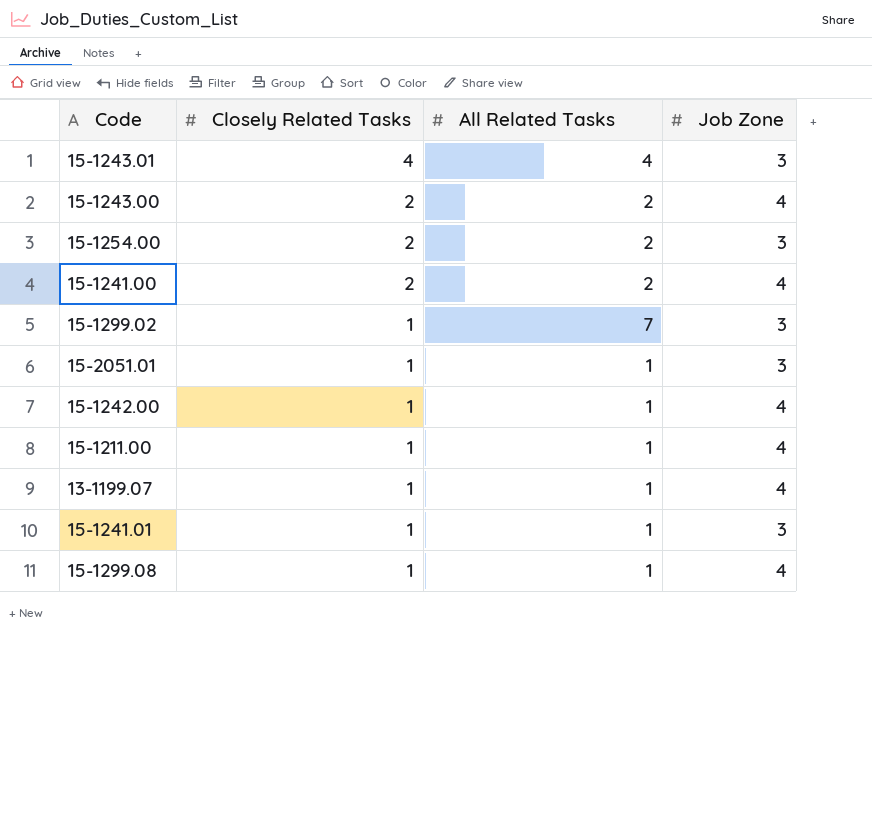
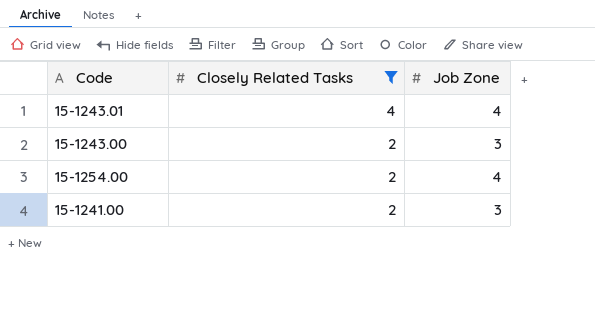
filter: none -> Closely Related Tasks != 1
column All Related Tasks | position: 3 -> none
15-1243.01 | Job Zone: 3 -> 4
15-1243.00 | Job Zone: 4 -> 3
15-1254.00 | Job Zone: 3 -> 4
15-1241.00 | Job Zone: 4 -> 3

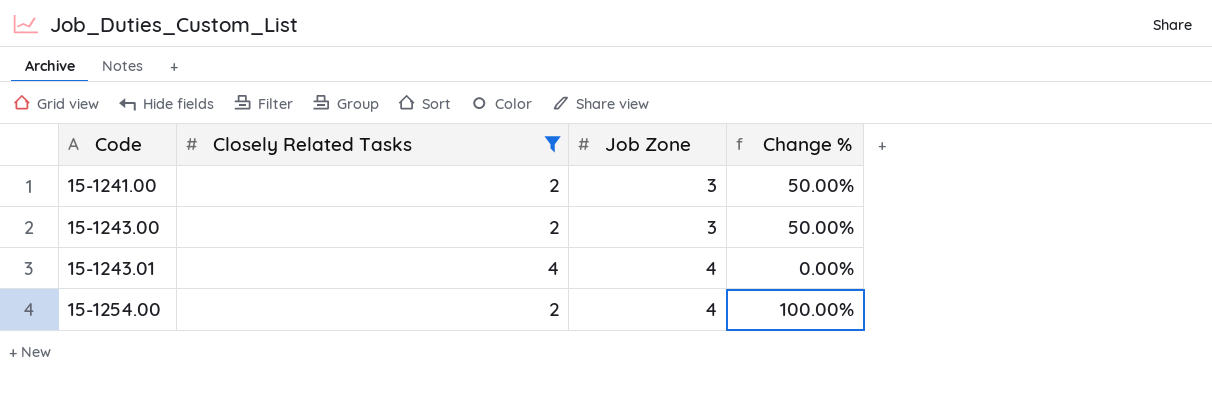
row order: Closely Related Tasks descending -> Code ascending
column Change % | formula: none -> ([Job Zone] - [Closely Related Tasks]) / [Closely Related Tasks]

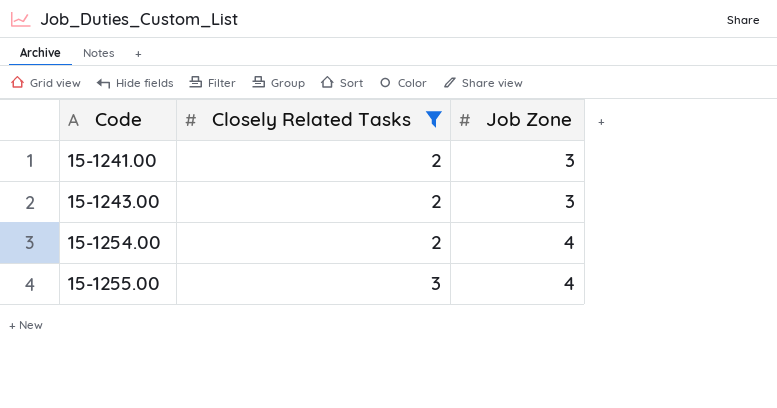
column Change % | formula: ([Job Zone] - [Closely Related Tasks]) / [Closely Related Tasks] -> none
row 15-1243.01: 4 | 4 | 0.00% -> none
row 15-1255.00: none -> 3 | 4

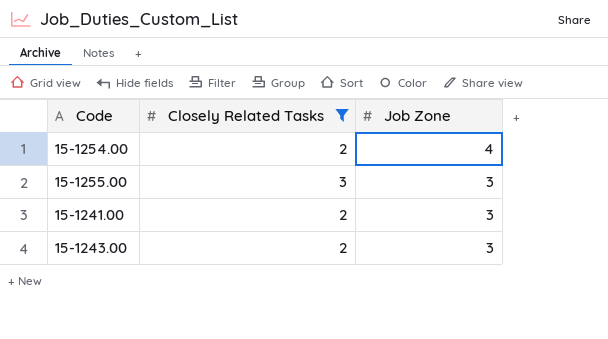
row order: Code ascending -> Job Zone descending
15-1255.00 | Job Zone: 4 -> 3

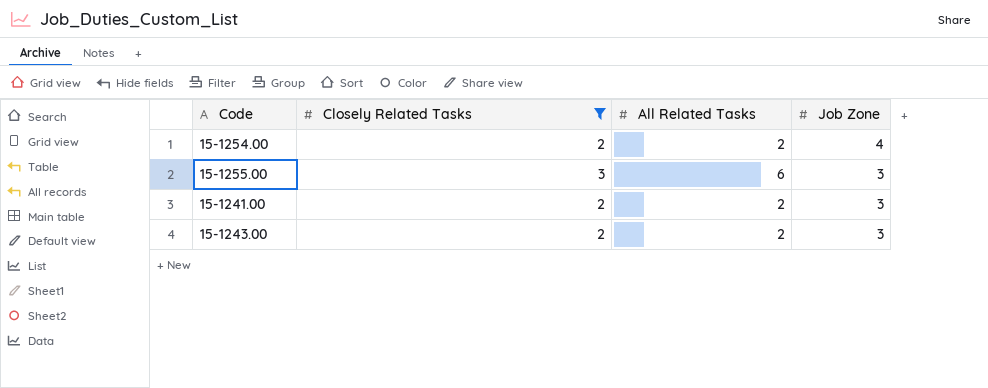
column All Related Tasks | position: none -> 3

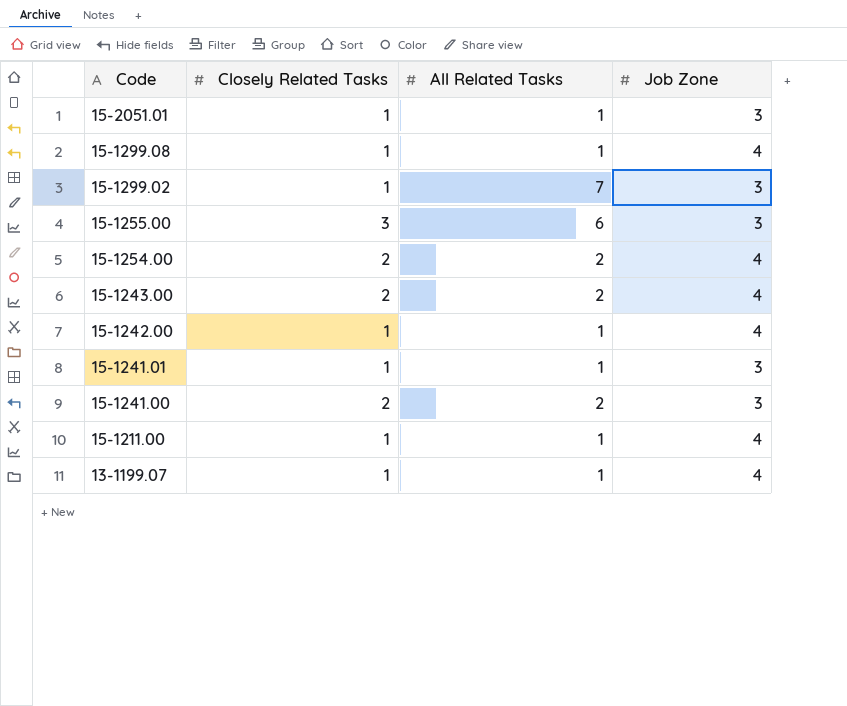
filter: Closely Related Tasks != 1 -> none
row order: Job Zone descending -> Code descending
15-1243.00 | Job Zone: 3 -> 4

